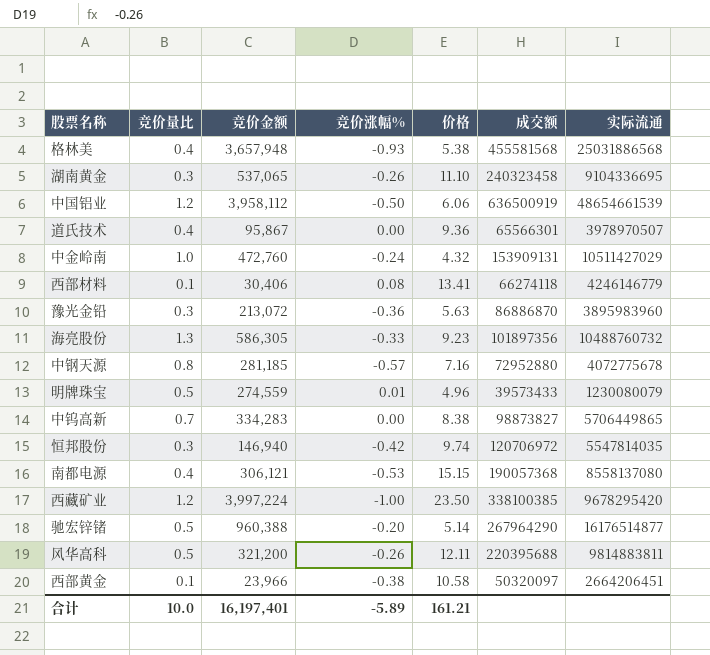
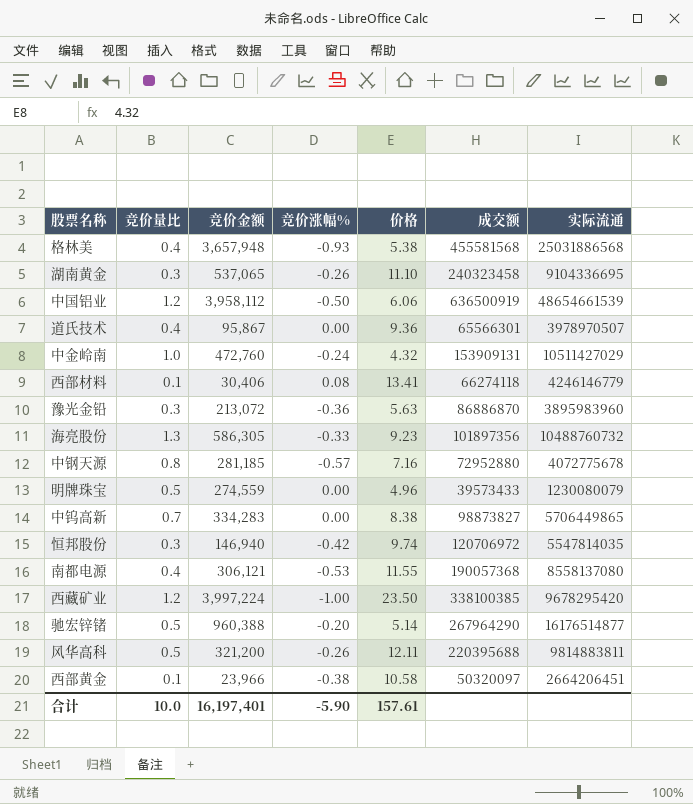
明牌珠宝 | 竞价涨幅%: 0.01 -> 0.00
南都电源 | 价格: 15.15 -> 11.55
合计 | 竞价涨幅%: -5.89 -> -5.90
合计 | 价格: 161.21 -> 157.61

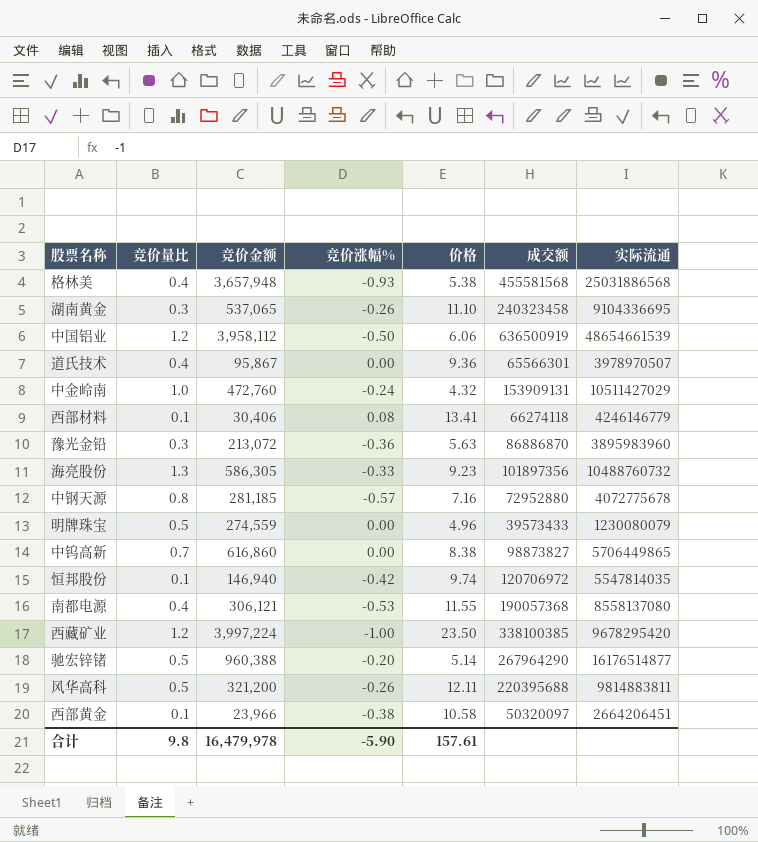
中钨高新 | 竞价金额: 334,283 -> 616,860
恒邦股份 | 竞价量比: 0.3 -> 0.1
合计 | 竞价量比: 10.0 -> 9.8
合计 | 竞价金额: 16,197,401 -> 16,479,978

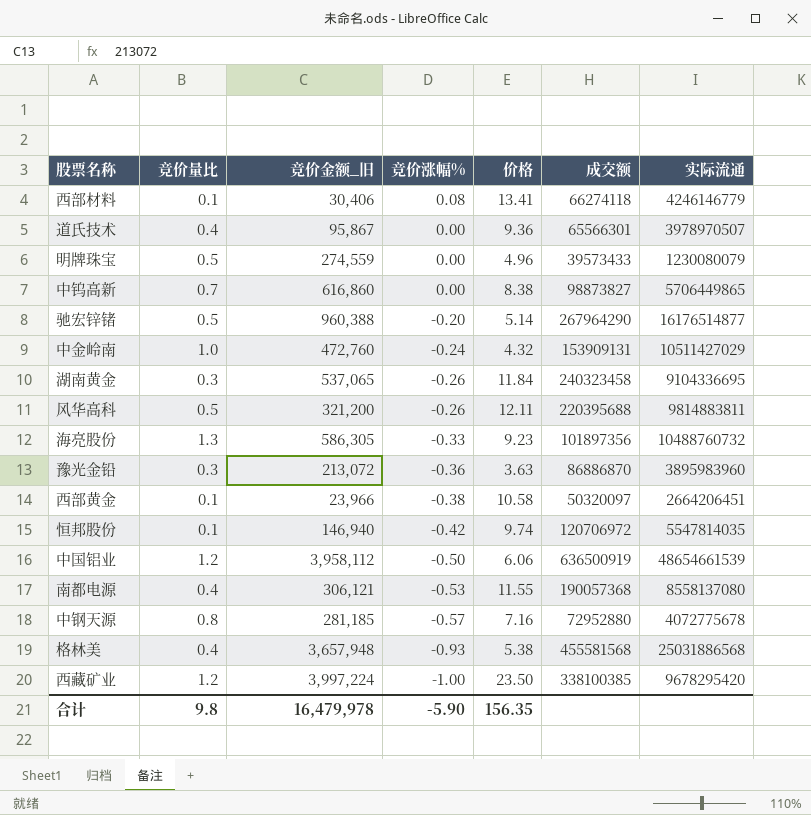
row order: none -> 竞价涨幅% descending
column name: 竞价金额 -> 竞价金额_旧
湖南黄金 | 价格: 11.10 -> 11.84
豫光金铅 | 价格: 5.63 -> 3.63
合计 | 价格: 157.61 -> 156.35

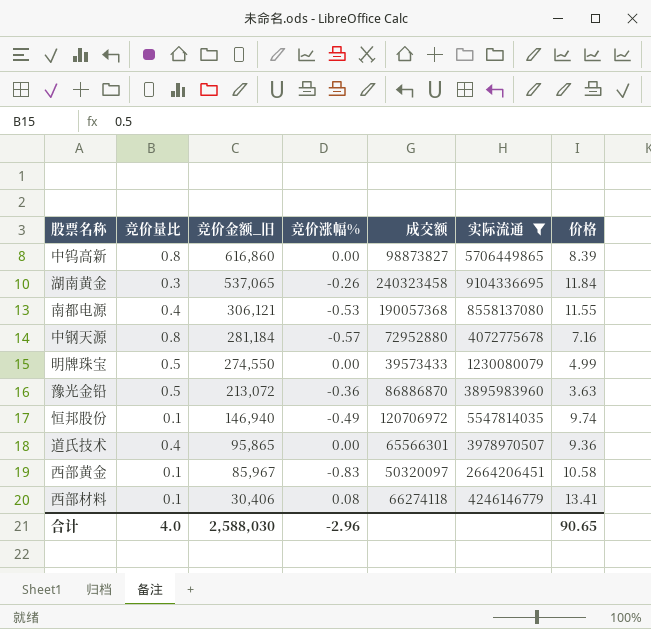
filter: none -> 实际流通 <= 9104336695
row order: 竞价涨幅% descending -> 竞价金额_旧 descending
column 价格 | position: 5 -> 7
中钨高新 | 竞价量比: 0.7 -> 0.8
中钨高新 | 价格: 8.38 -> 8.39
中钢天源 | 竞价金额_旧: 281,185 -> 281,184
明牌珠宝 | 竞价金额_旧: 274,559 -> 274,550
明牌珠宝 | 价格: 4.96 -> 4.99
豫光金铅 | 竞价量比: 0.3 -> 0.5
恒邦股份 | 竞价涨幅%: -0.42 -> -0.49
道氏技术 | 竞价金额_旧: 95,867 -> 95,865
西部黄金 | 竞价金额_旧: 23,966 -> 85,967
西部黄金 | 竞价涨幅%: -0.38 -> -0.83
合计 | 竞价量比: 9.8 -> 4.0
合计 | 竞价金额_旧: 16,479,978 -> 2,588,030
合计 | 竞价涨幅%: -5.90 -> -2.96
合计 | 价格: 156.35 -> 90.65

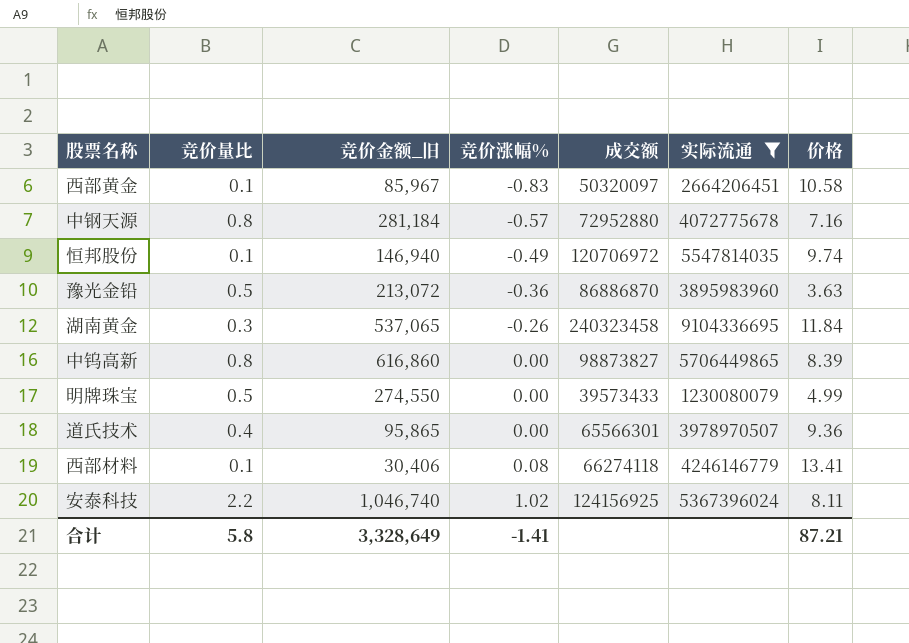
row order: 竞价金额_旧 descending -> 竞价涨幅% ascending
row 南都电源: 0.4 | 306,121 | -0.53 | 190057368 | 8558137080 | 11.55 -> none
row 安泰科技: none -> 2.2 | 1,046,740 | 1.02 | 124156925 | 5367396024 | 8.11
合计 | 竞价量比: 4.0 -> 5.8
合计 | 竞价金额_旧: 2,588,030 -> 3,328,649
合计 | 竞价涨幅%: -2.96 -> -1.41
合计 | 价格: 90.65 -> 87.21

